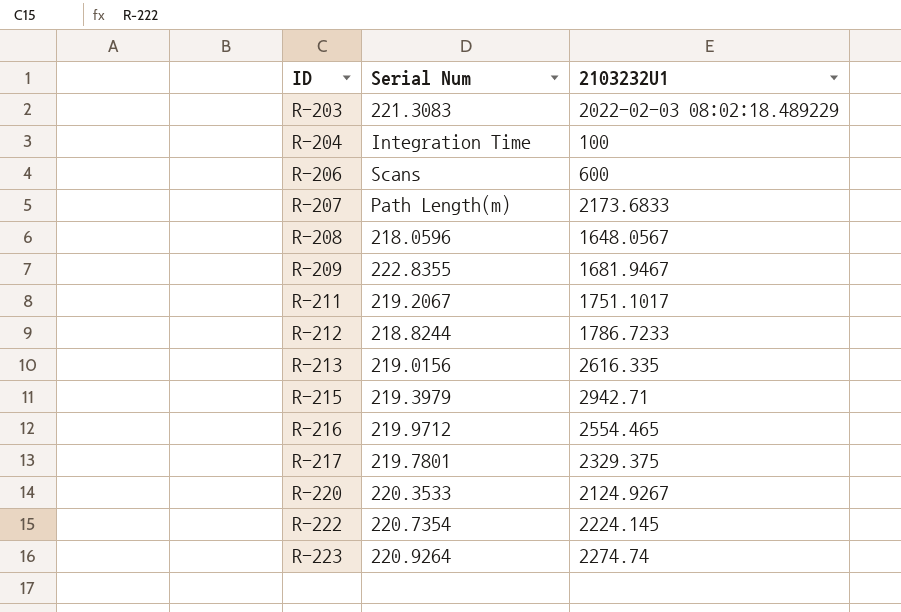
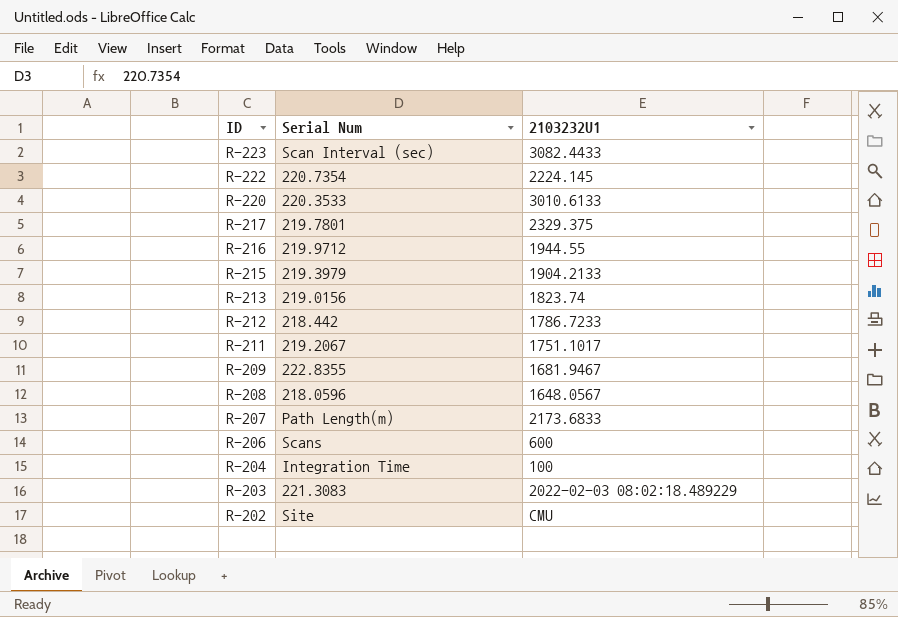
row order: ID ascending -> ID descending
R-223 | Serial Num: 220.9264 -> Scan Interval (sec)
R-223 | 2103232U1: 2274.74 -> 3082.4433
R-220 | 2103232U1: 2124.9267 -> 3010.6133
R-216 | 2103232U1: 2554.465 -> 1944.55
R-215 | 2103232U1: 2942.71 -> 1904.2133
R-213 | 2103232U1: 2616.335 -> 1823.74
R-212 | Serial Num: 218.8244 -> 218.442
row R-202: none -> Site | CMU

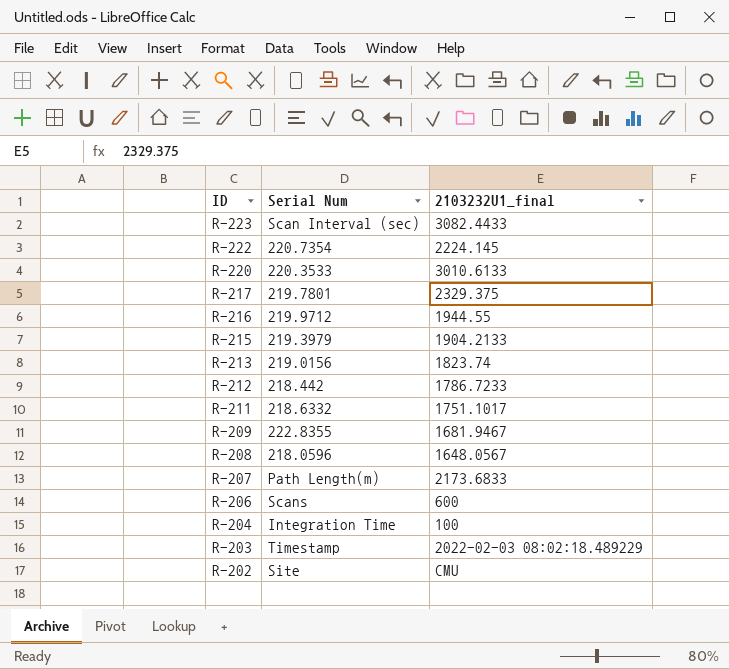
column name: 2103232U1 -> 2103232U1_final
R-211 | Serial Num: 219.2067 -> 218.6332
R-203 | Serial Num: 221.3083 -> Timestamp

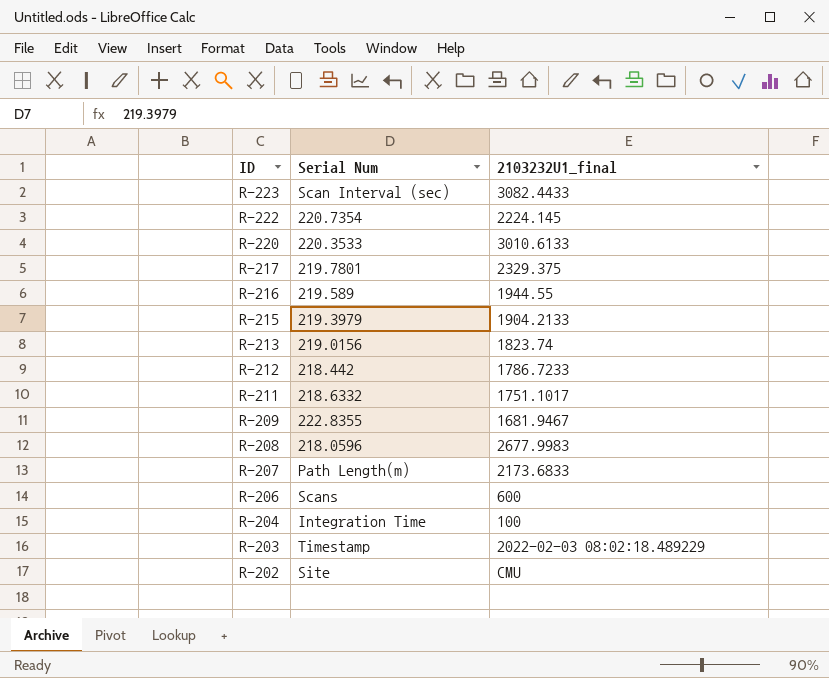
R-216 | Serial Num: 219.9712 -> 219.589
R-208 | 2103232U1_final: 1648.0567 -> 2677.9983

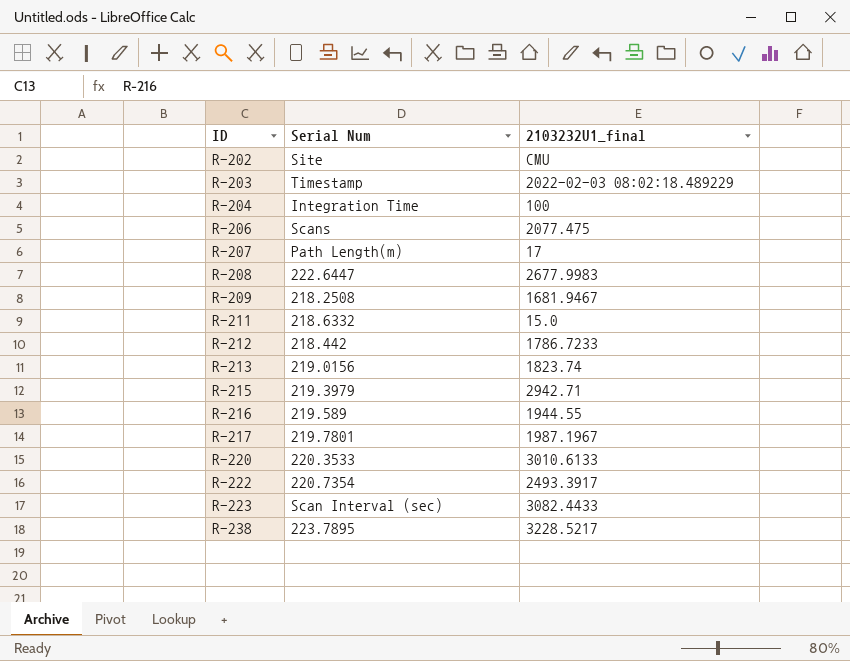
row order: ID descending -> ID ascending
R-206 | 2103232U1_final: 600 -> 2077.475
R-207 | 2103232U1_final: 2173.6833 -> 17
R-208 | Serial Num: 218.0596 -> 222.6447
R-209 | Serial Num: 222.8355 -> 218.2508
R-211 | 2103232U1_final: 1751.1017 -> 15.0
R-215 | 2103232U1_final: 1904.2133 -> 2942.71
R-217 | 2103232U1_final: 2329.375 -> 1987.1967
R-222 | 2103232U1_final: 2224.145 -> 2493.3917
row R-238: none -> 223.7895 | 3228.5217

